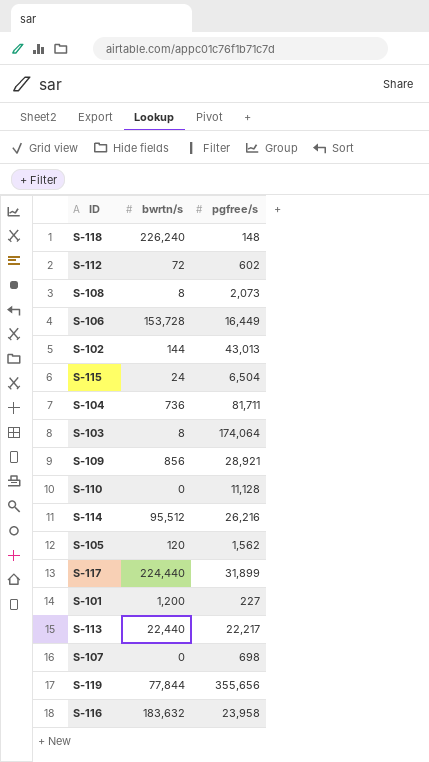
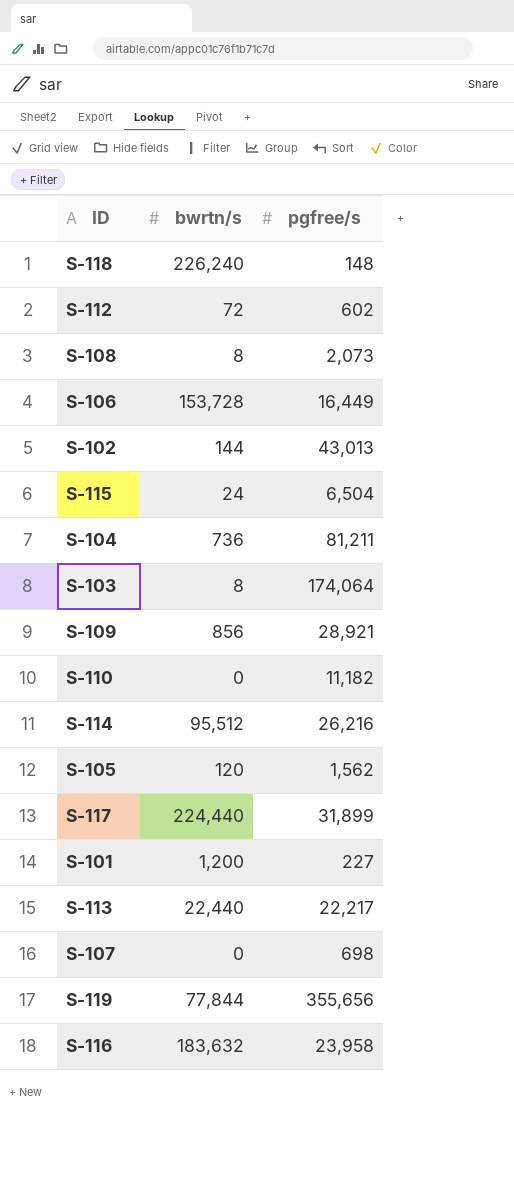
S-104 | pgfree/s: 81,711 -> 81,211
S-110 | pgfree/s: 11,128 -> 11,182

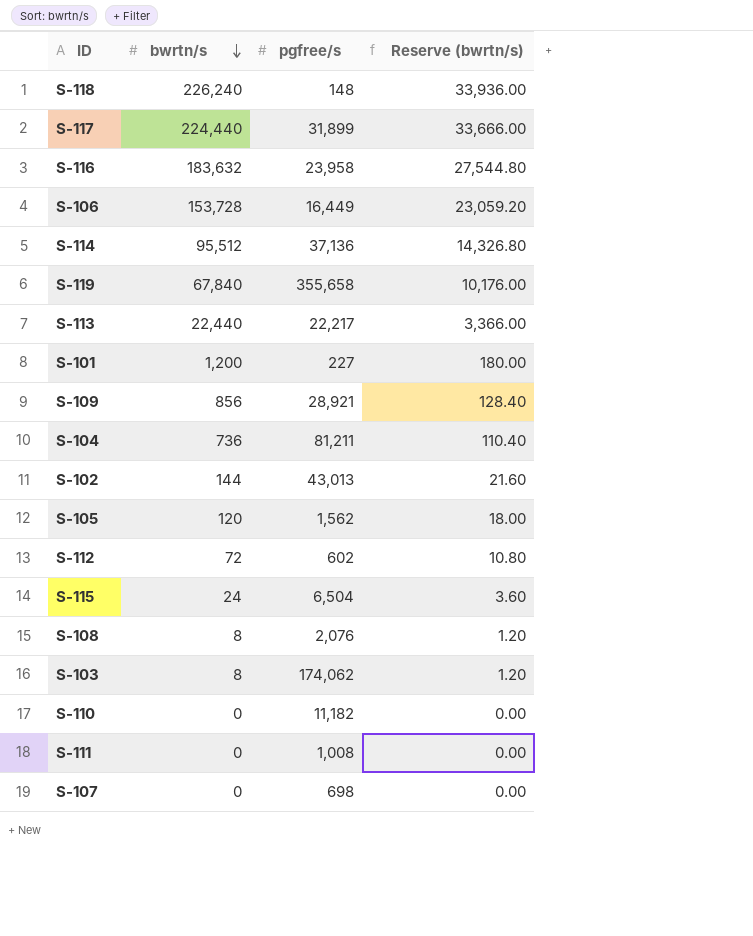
row order: none -> bwrtn/s descending
column Reserve (bwrtn/s) | formula: none -> [bwrtn/s] * 0.15
S-114 | pgfree/s: 26,216 -> 37,136
S-119 | bwrtn/s: 77,844 -> 67,840
S-119 | pgfree/s: 355,656 -> 355,658
S-108 | pgfree/s: 2,073 -> 2,076
S-103 | pgfree/s: 174,064 -> 174,062
row S-111: none -> 0 | 1,008 | 0.00

